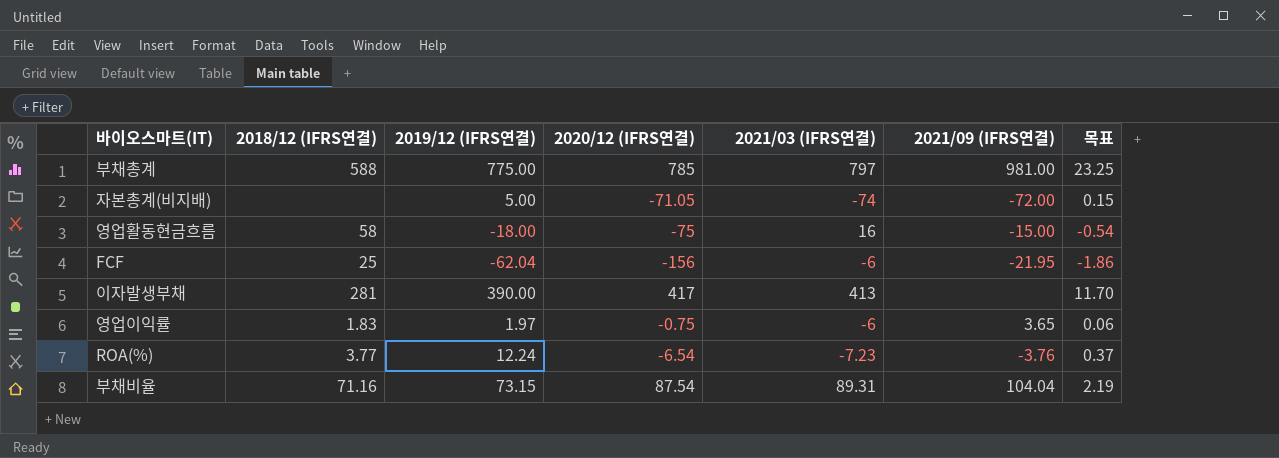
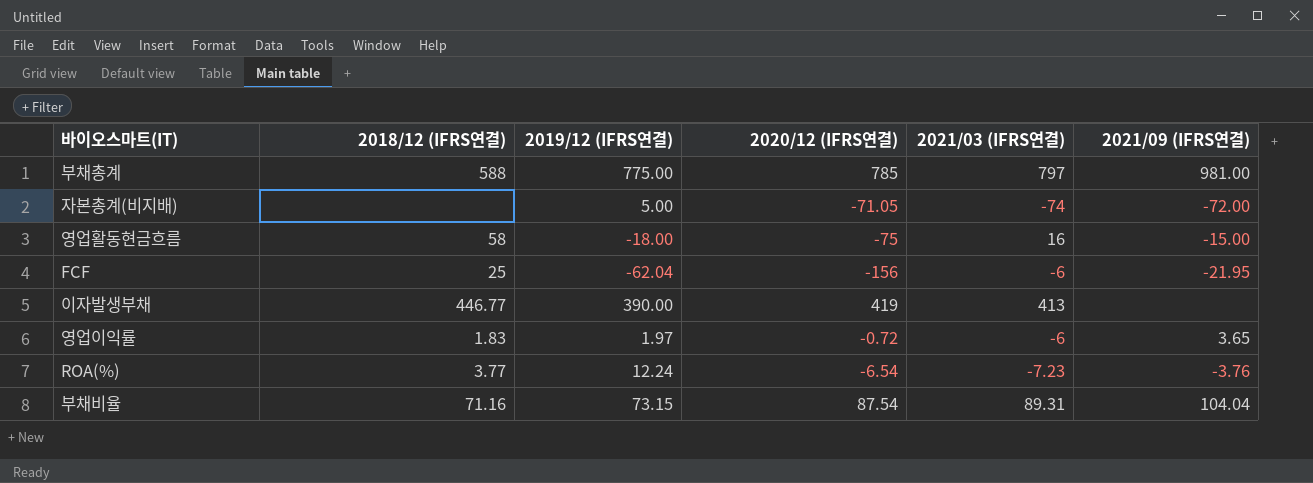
column 목표 | formula: [2019/12 (IFRS연결)] * 0.03 -> none
이자발생부채 | 2018/12 (IFRS연결): 281 -> 446.77
이자발생부채 | 2020/12 (IFRS연결): 417 -> 419
영업이익률 | 2020/12 (IFRS연결): -0.75 -> -0.72

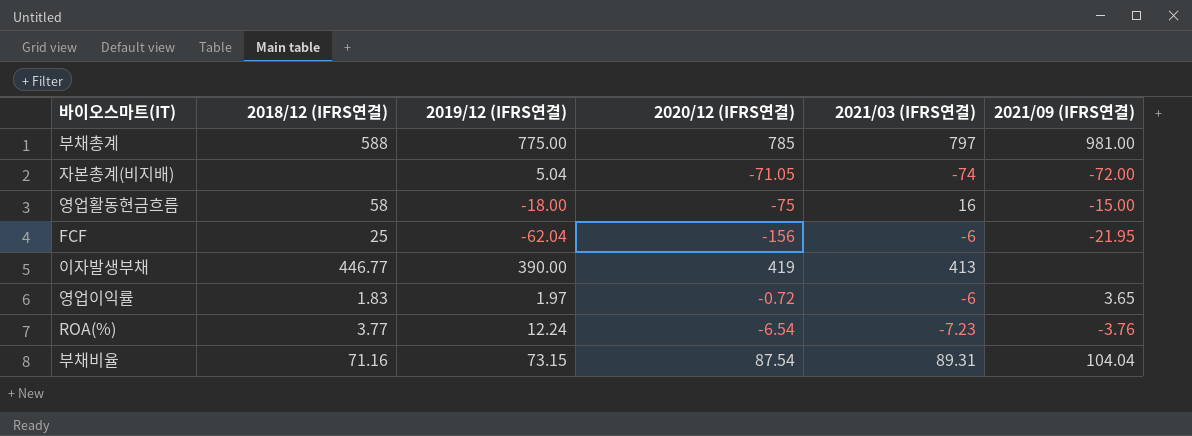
자본총계(비지배) | 2019/12 (IFRS연결): 5.00 -> 5.04

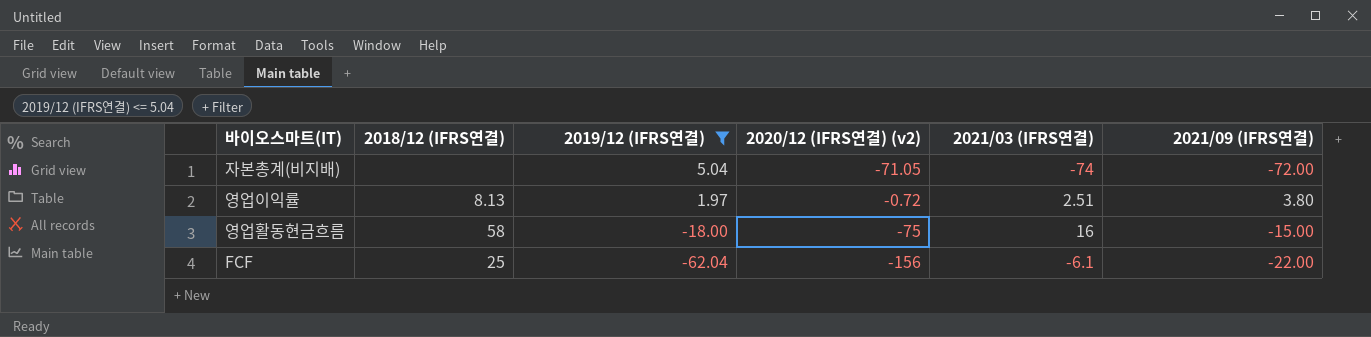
filter: none -> 2019/12 (IFRS연결) <= 5.04
row order: none -> 2019/12 (IFRS연결) descending
column name: 2020/12 (IFRS연결) -> 2020/12 (IFRS연결) (v2)
영업이익률 | 2018/12 (IFRS연결): 1.83 -> 8.13
영업이익률 | 2021/03 (IFRS연결): -6 -> 2.51
영업이익률 | 2021/09 (IFRS연결): 3.65 -> 3.80
FCF | 2021/03 (IFRS연결): -6 -> -6.1
FCF | 2021/09 (IFRS연결): -21.95 -> -22.00

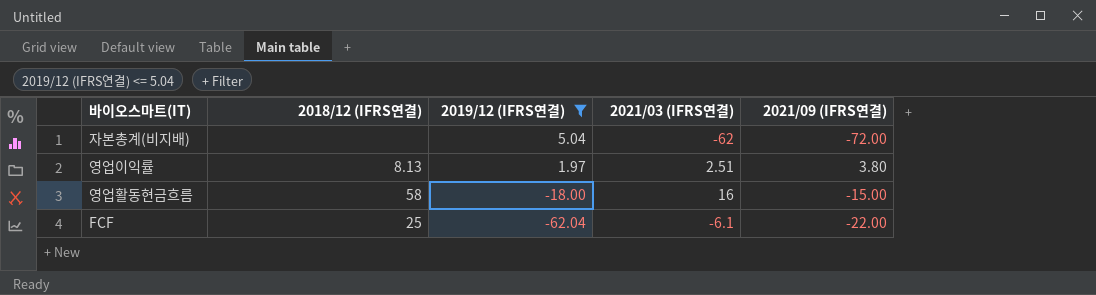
column 2020/12 (IFRS연결) (v2) | position: 4 -> none
자본총계(비지배) | 2021/03 (IFRS연결): -74 -> -62

